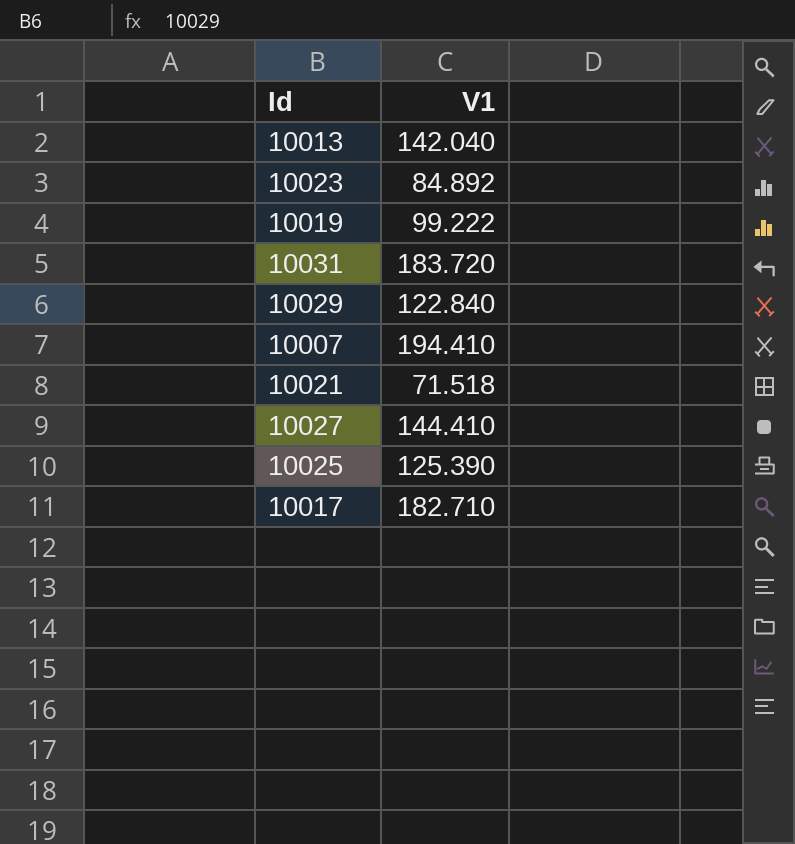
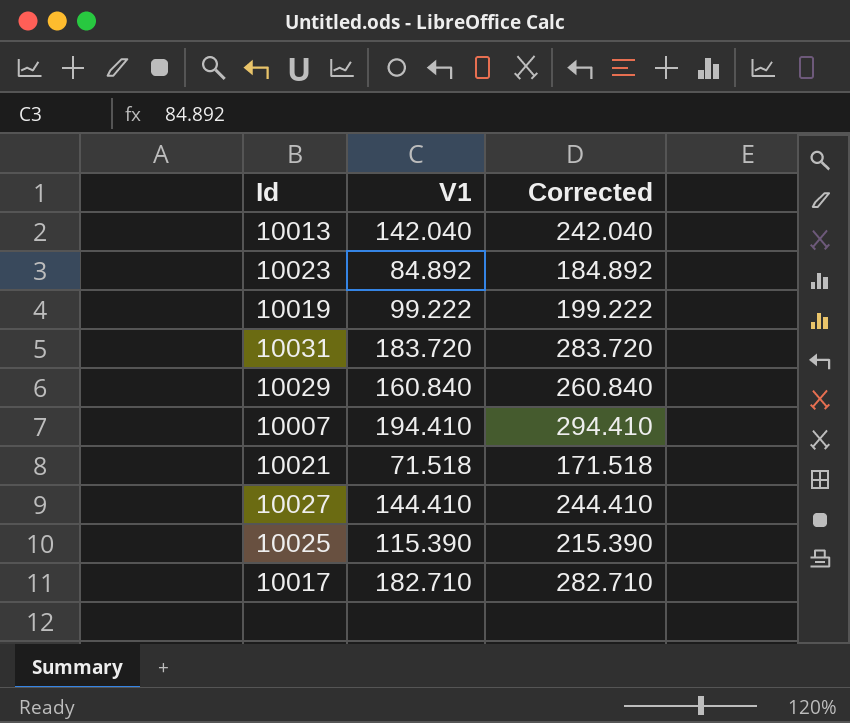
column Corrected | formula: none -> [V1] + 100
10029 | V1: 122.840 -> 160.840
10025 | V1: 125.390 -> 115.390

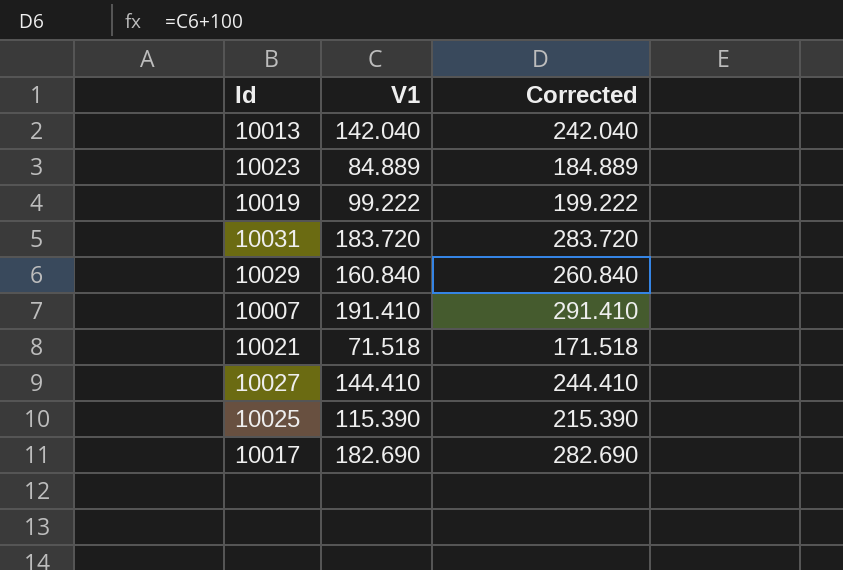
10023 | V1: 84.892 -> 84.889
10023 | Corrected: 184.892 -> 184.889
10007 | V1: 194.410 -> 191.410
10007 | Corrected: 294.410 -> 291.410
10017 | V1: 182.710 -> 182.690
10017 | Corrected: 282.710 -> 282.690

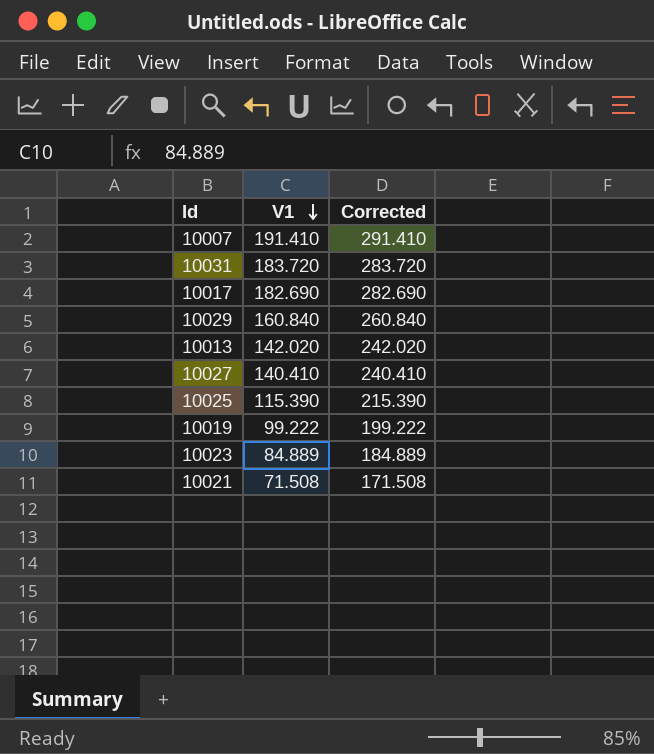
row order: none -> V1 descending
10013 | V1: 142.040 -> 142.020
10013 | Corrected: 242.040 -> 242.020
10027 | V1: 144.410 -> 140.410
10027 | Corrected: 244.410 -> 240.410
10021 | V1: 71.518 -> 71.508
10021 | Corrected: 171.518 -> 171.508

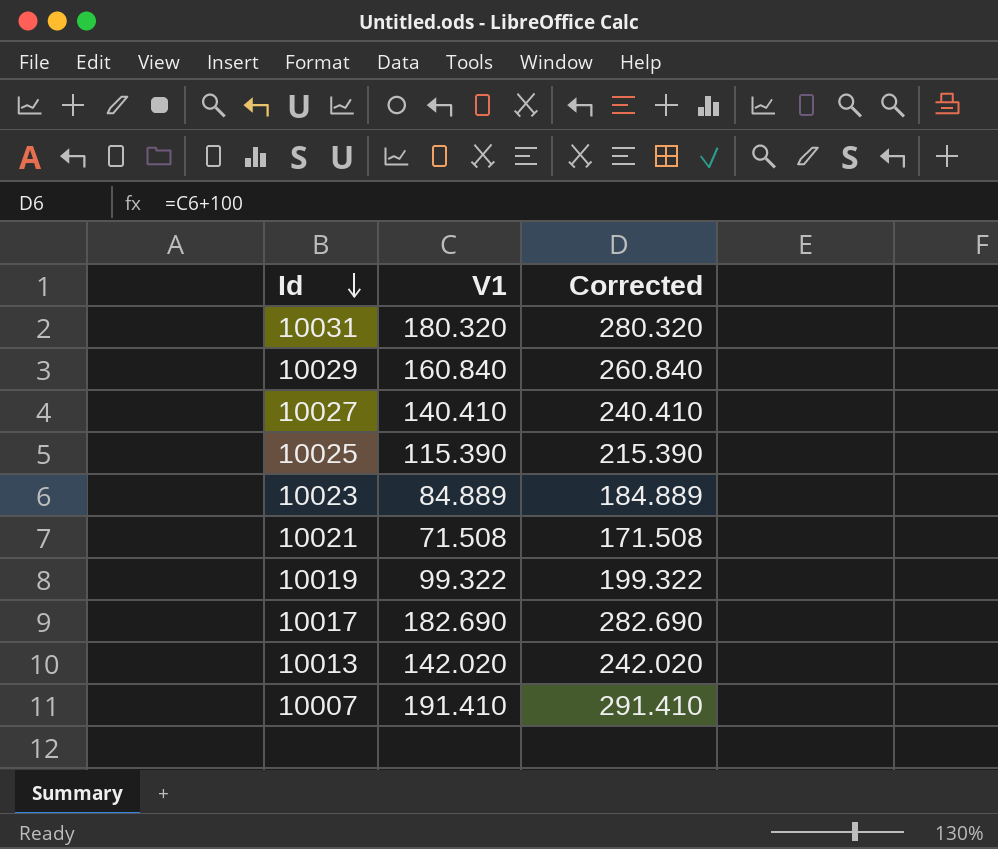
row order: V1 descending -> Id descending
10031 | V1: 183.720 -> 180.320
10031 | Corrected: 283.720 -> 280.320
10019 | V1: 99.222 -> 99.322
10019 | Corrected: 199.222 -> 199.322

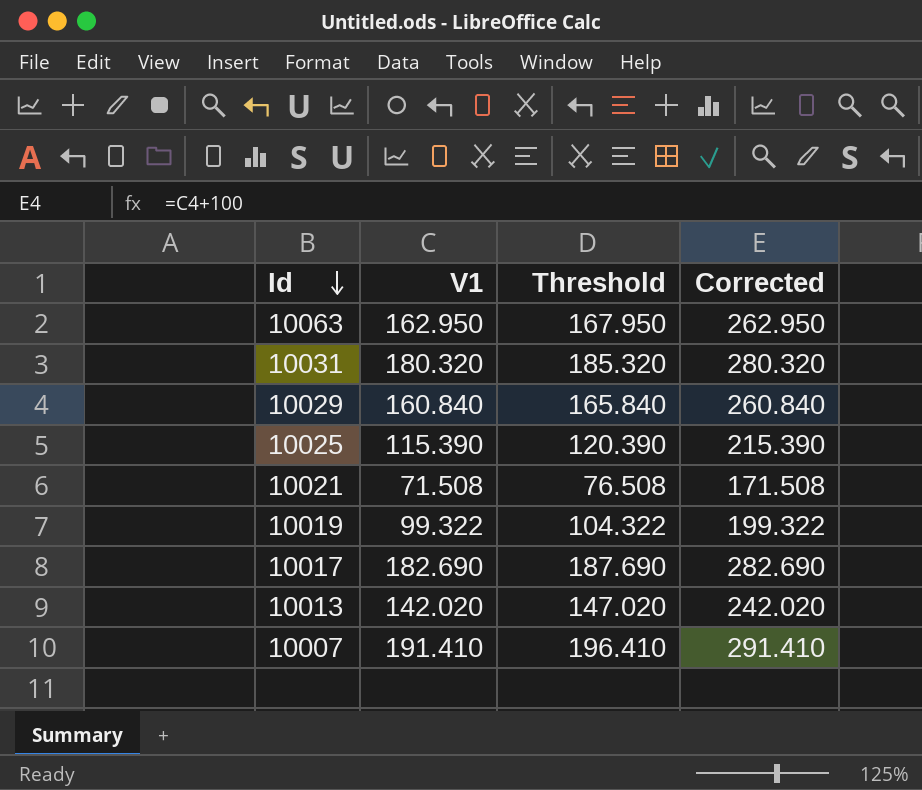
column Threshold | formula: none -> [V1] + 5
row 10027: 140.410 | 240.410 -> none
row 10023: 84.889 | 184.889 -> none
row 10063: none -> 162.950 | 167.950 | 262.950

